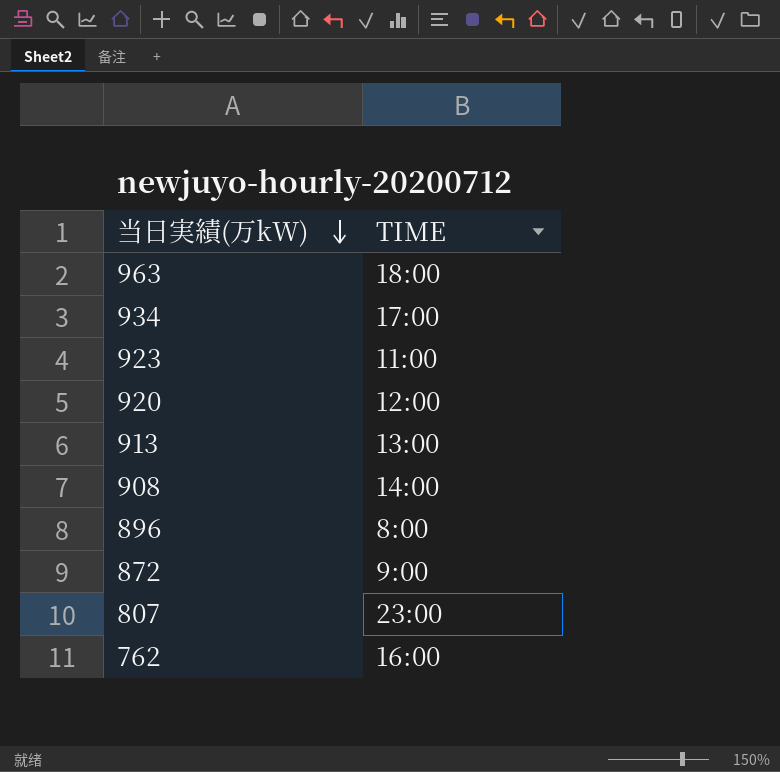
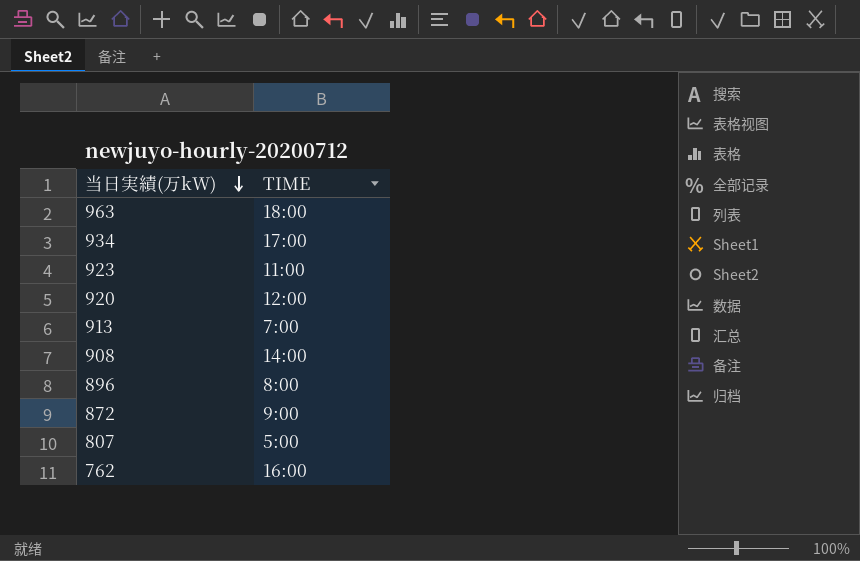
913 | TIME: 13:00 -> 7:00
807 | TIME: 23:00 -> 5:00

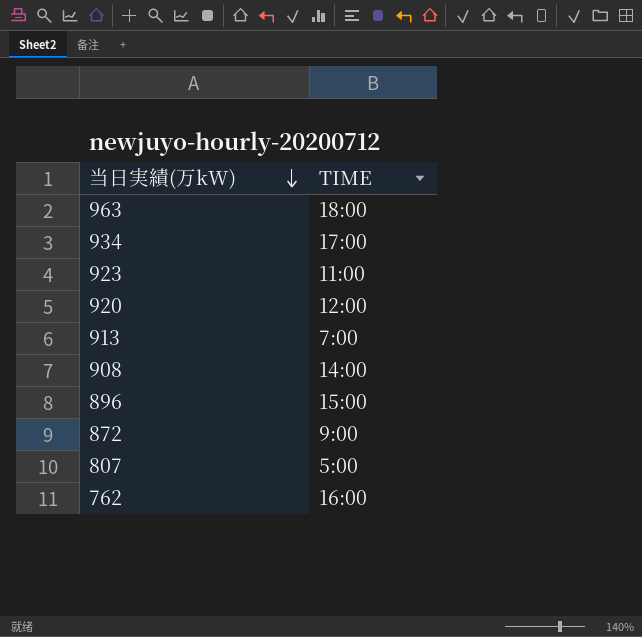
896 | TIME: 8:00 -> 15:00

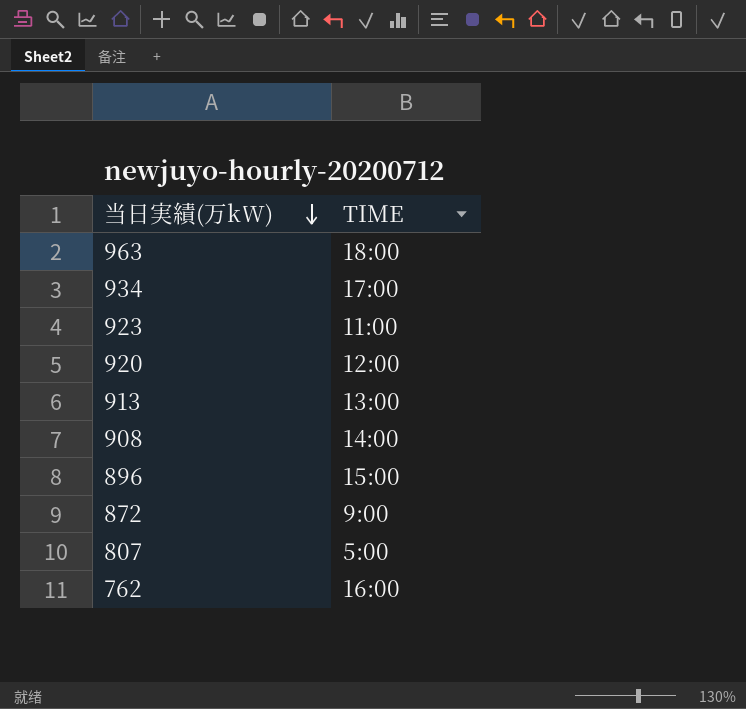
913 | TIME: 7:00 -> 13:00

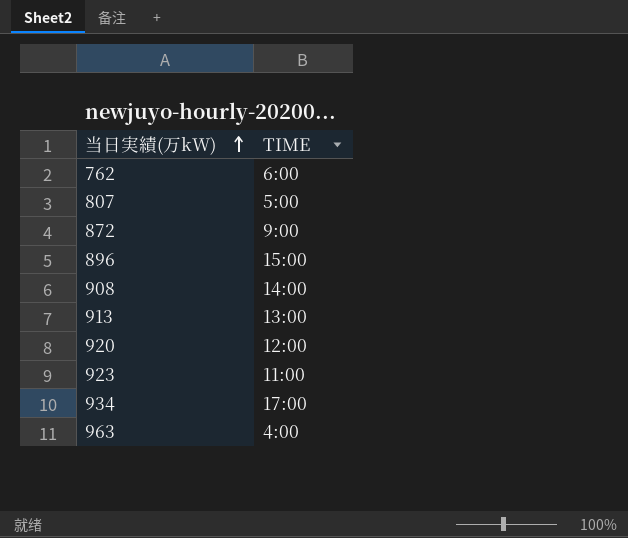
row order: 当日実績(万kW) descending -> 当日実績(万kW) ascending
762 | TIME: 16:00 -> 6:00
963 | TIME: 18:00 -> 4:00

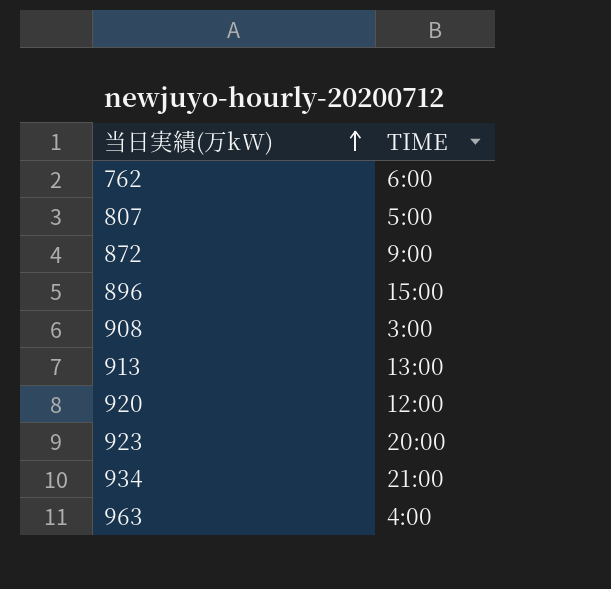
908 | TIME: 14:00 -> 3:00
923 | TIME: 11:00 -> 20:00
934 | TIME: 17:00 -> 21:00

